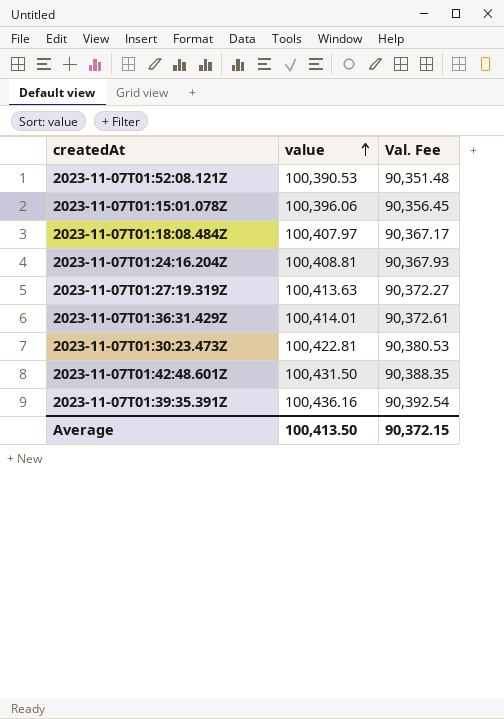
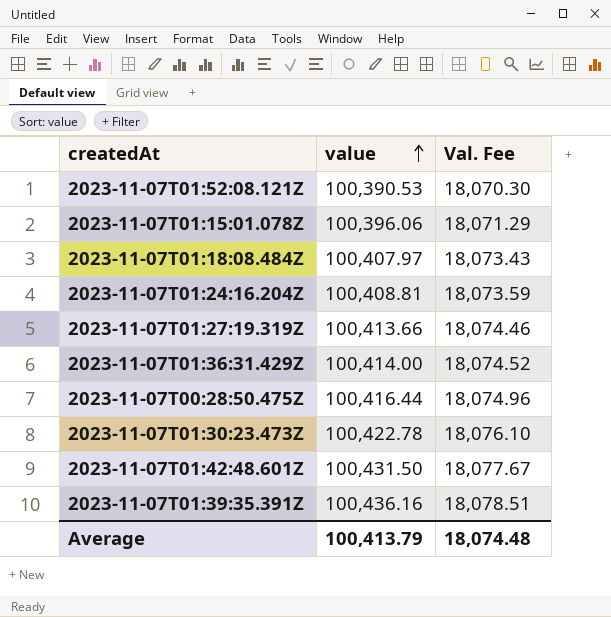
column Val. Fee | formula: [value] * 0.9 -> [value] * 0.18
2023-11-07T01:27:19.319Z | value: 100,413.63 -> 100,413.66
2023-11-07T01:36:31.429Z | value: 100,414.01 -> 100,414.00
row 2023-11-07T00:28:50.475Z: none -> 100,416.44 | 18,074.96
2023-11-07T01:30:23.473Z | value: 100,422.81 -> 100,422.78
Average | value: 100,413.50 -> 100,413.79
Average | Val. Fee: 90,372.15 -> 18,074.48

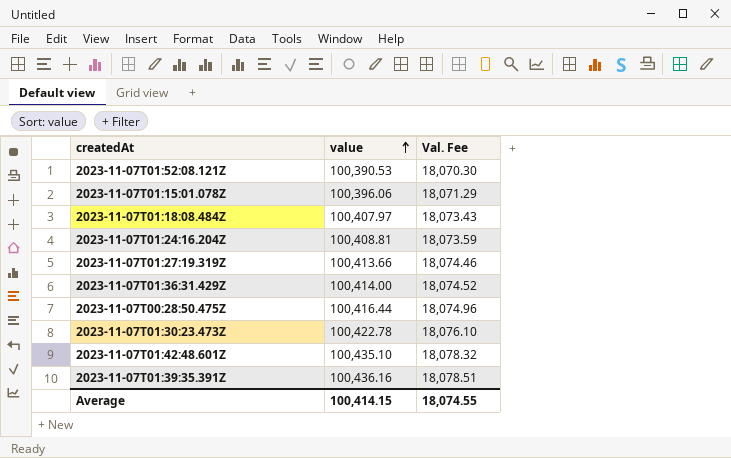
2023-11-07T01:42:48.601Z | value: 100,431.50 -> 100,435.10
2023-11-07T01:42:48.601Z | Val. Fee: 18,077.67 -> 18,078.32
Average | value: 100,413.79 -> 100,414.15
Average | Val. Fee: 18,074.48 -> 18,074.55

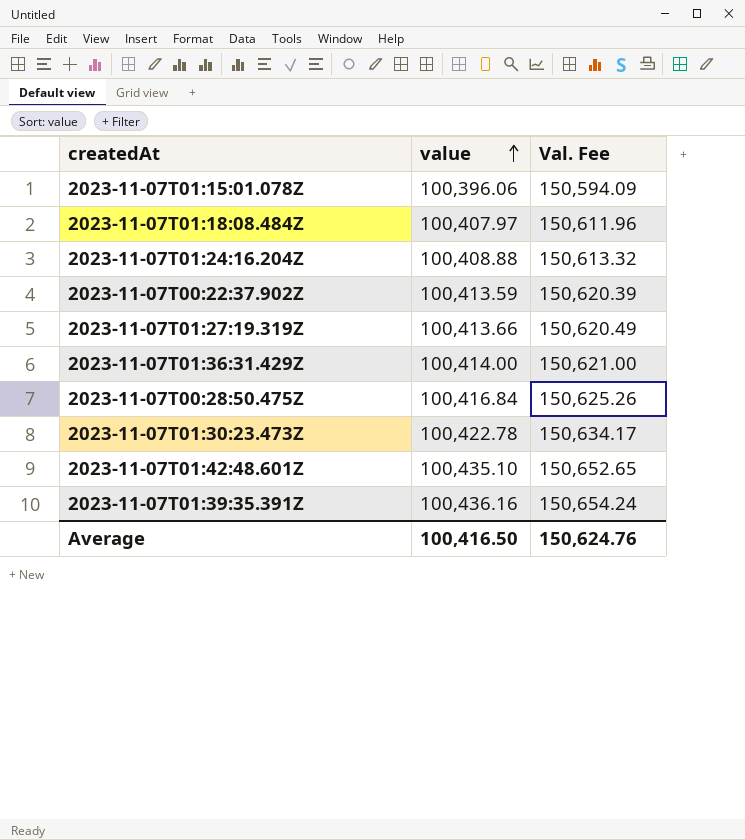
column Val. Fee | formula: [value] * 0.18 -> [value] * 1.5
row 2023-11-07T01:52:08.121Z: 100,390.53 | 18,070.30 -> none
2023-11-07T01:24:16.204Z | value: 100,408.81 -> 100,408.88
row 2023-11-07T00:22:37.902Z: none -> 100,413.59 | 150,620.39
2023-11-07T00:28:50.475Z | value: 100,416.44 -> 100,416.84
Average | value: 100,414.15 -> 100,416.50
Average | Val. Fee: 18,074.55 -> 150,624.76

